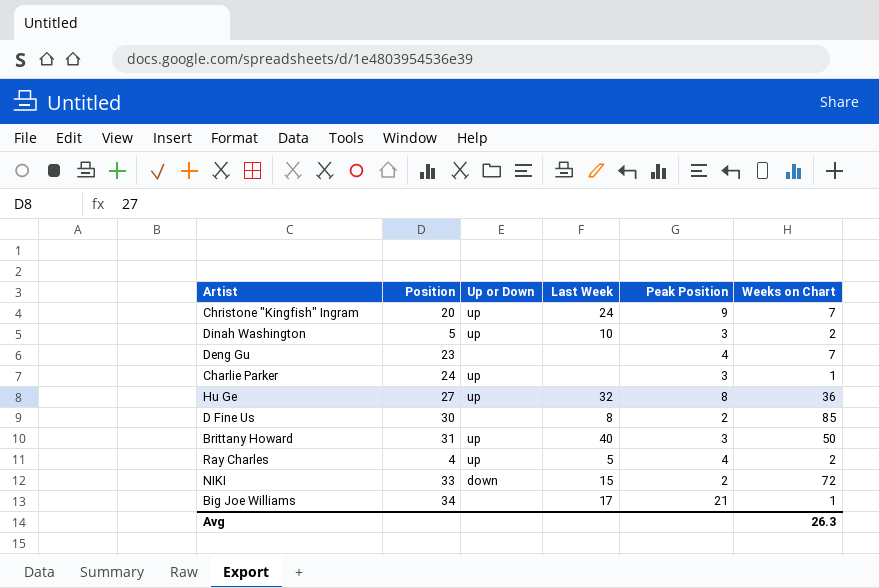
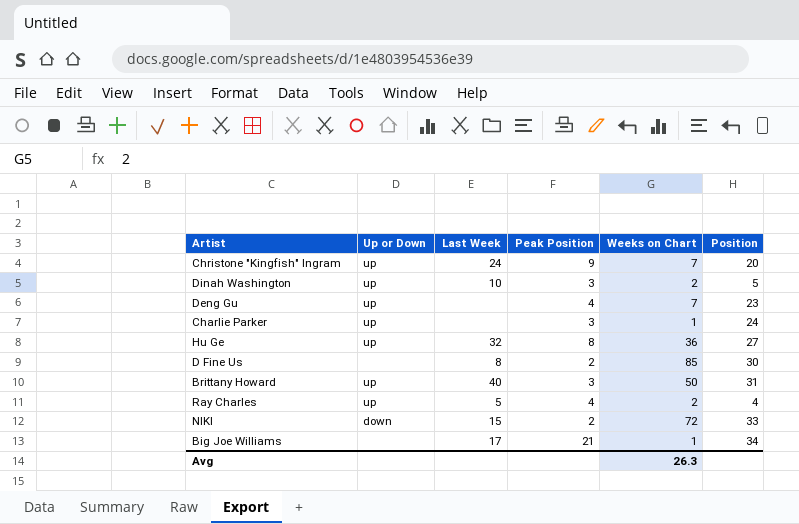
column Position | position: 2 -> 6
Deng Gu | Up or Down: none -> up

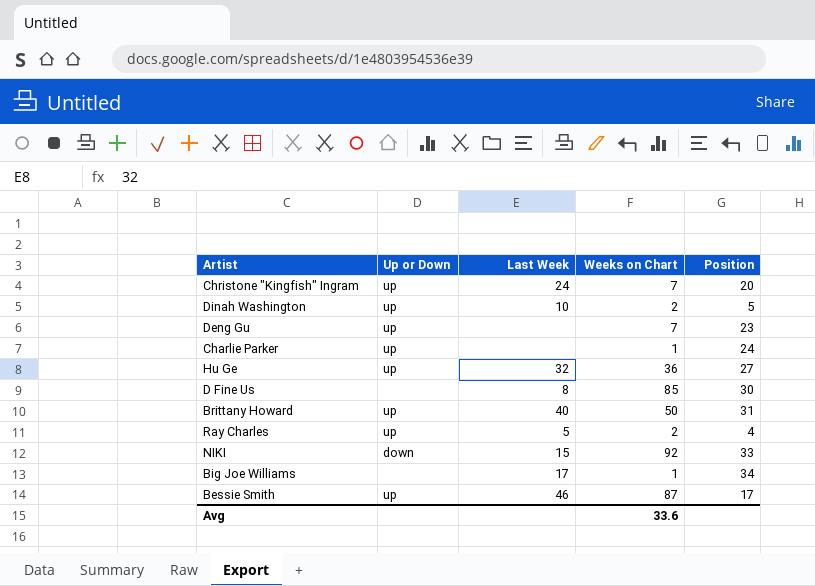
column Peak Position | position: 4 -> none
NIKI | Weeks on Chart: 72 -> 92
row Bessie Smith: none -> up | 46 | 87 | 17
Avg | Weeks on Chart: 26.3 -> 33.6

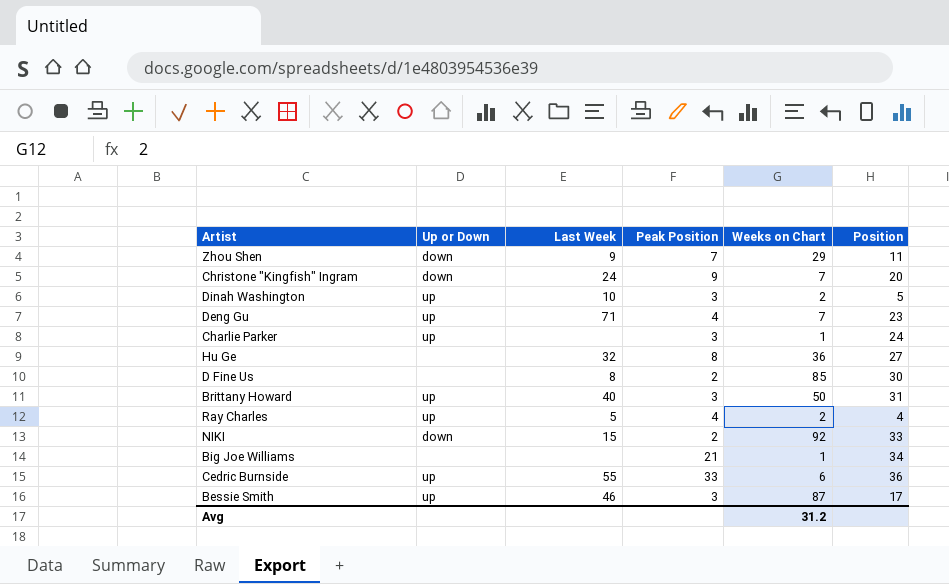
column Peak Position | position: none -> 4
row Zhou Shen: none -> down | 9 | 7 | 29 | 11
Christone "Kingfish" Ingram | Up or Down: up -> down
Deng Gu | Last Week: none -> 71
Hu Ge | Up or Down: up -> none
Big Joe Williams | Last Week: 17 -> none
row Cedric Burnside: none -> up | 55 | 33 | 6 | 36
Avg | Weeks on Chart: 33.6 -> 31.2

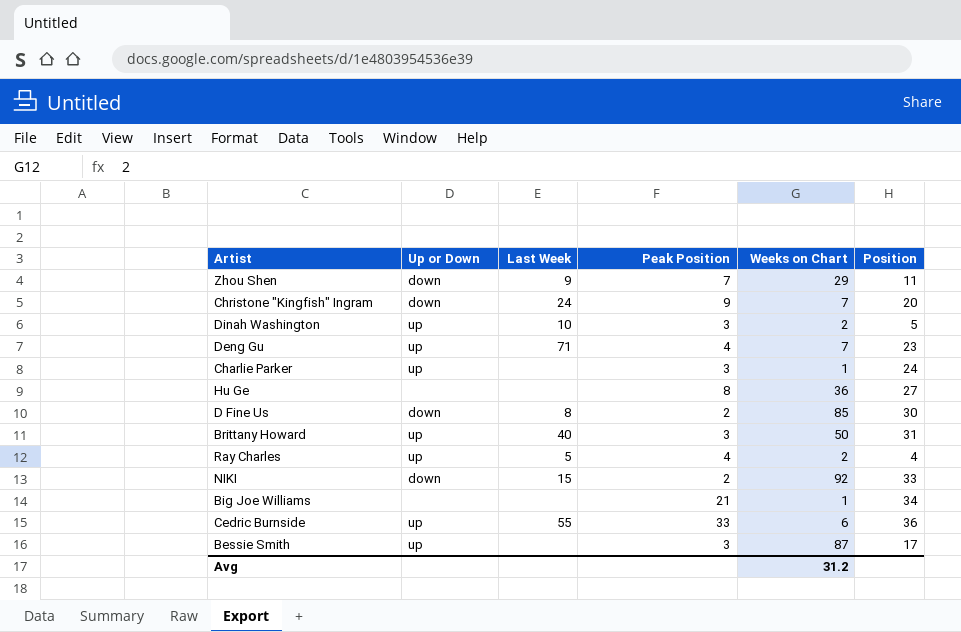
Hu Ge | Last Week: 32 -> none
D Fine Us | Up or Down: none -> down
Bessie Smith | Last Week: 46 -> none

